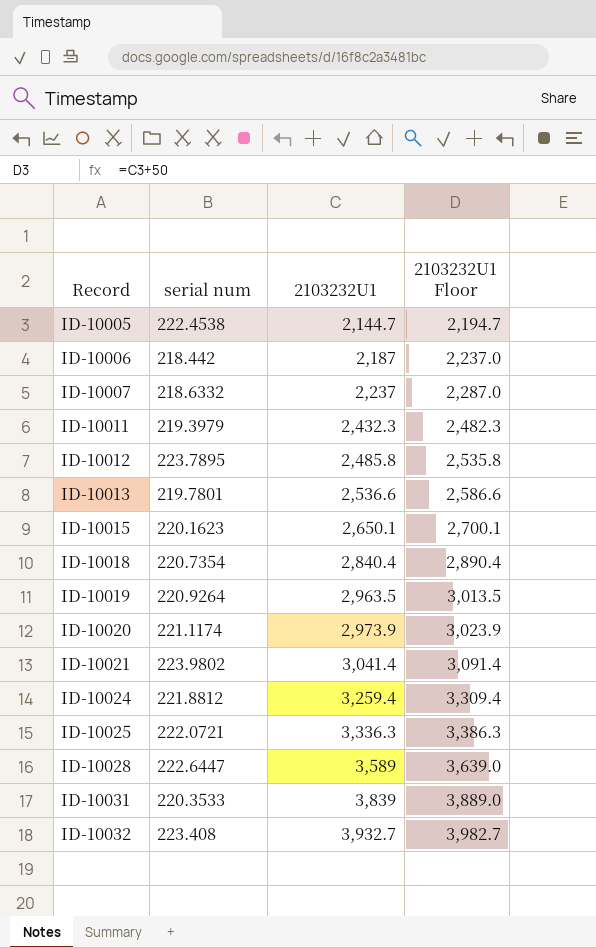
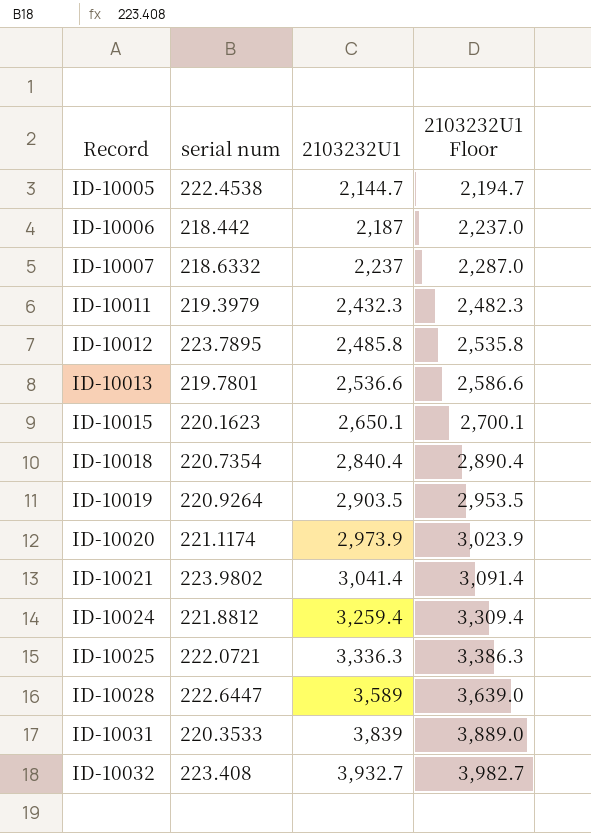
ID-10019 | 2103232U1: 2,963.5 -> 2,903.5
ID-10019 | 2103232U1 Floor: 3,013.5 -> 2,953.5

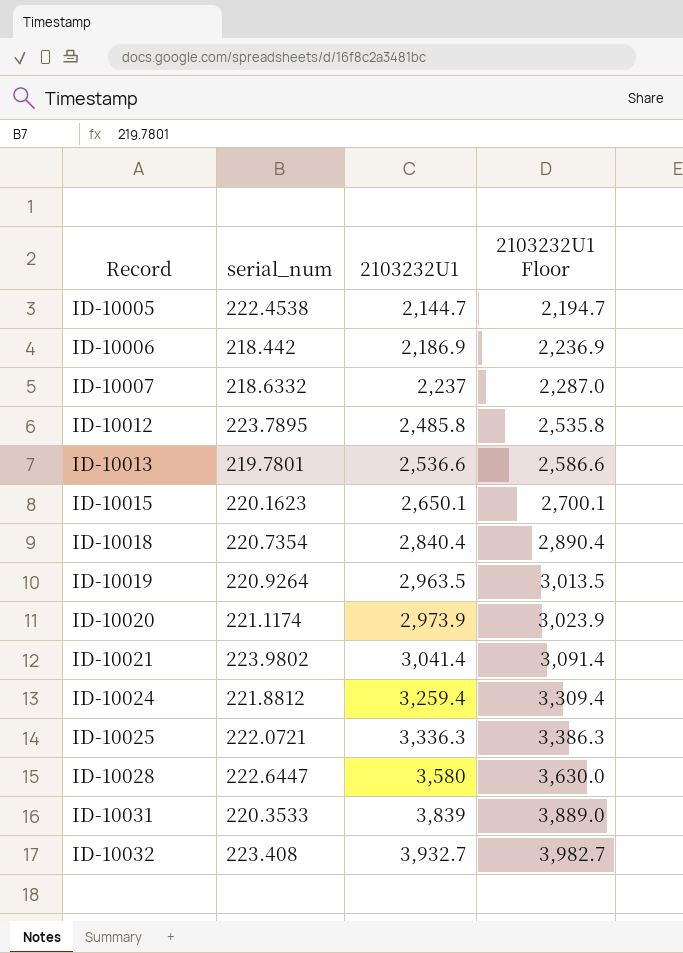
column name: serial num -> serial_num
row ID-10011: 219.3979 | 2,432.3 | 2,482.3 -> none
ID-10006 | 2103232U1: 2,187 -> 2,186.9
ID-10006 | 2103232U1 Floor: 2,237.0 -> 2,236.9
ID-10019 | 2103232U1: 2,903.5 -> 2,963.5
ID-10019 | 2103232U1 Floor: 2,953.5 -> 3,013.5
ID-10028 | 2103232U1: 3,589 -> 3,580
ID-10028 | 2103232U1 Floor: 3,639.0 -> 3,630.0

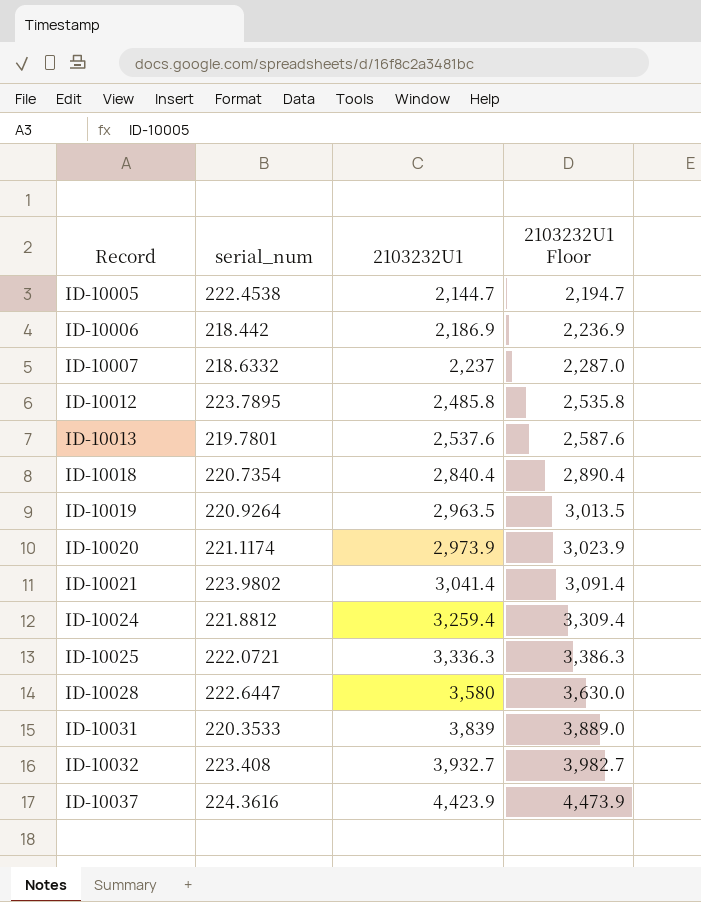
row ID-10015: 220.1623 | 2,650.1 | 2,700.1 -> none
ID-10013 | 2103232U1: 2,536.6 -> 2,537.6
ID-10013 | 2103232U1 Floor: 2,586.6 -> 2,587.6
row ID-10037: none -> 224.3616 | 4,423.9 | 4,473.9

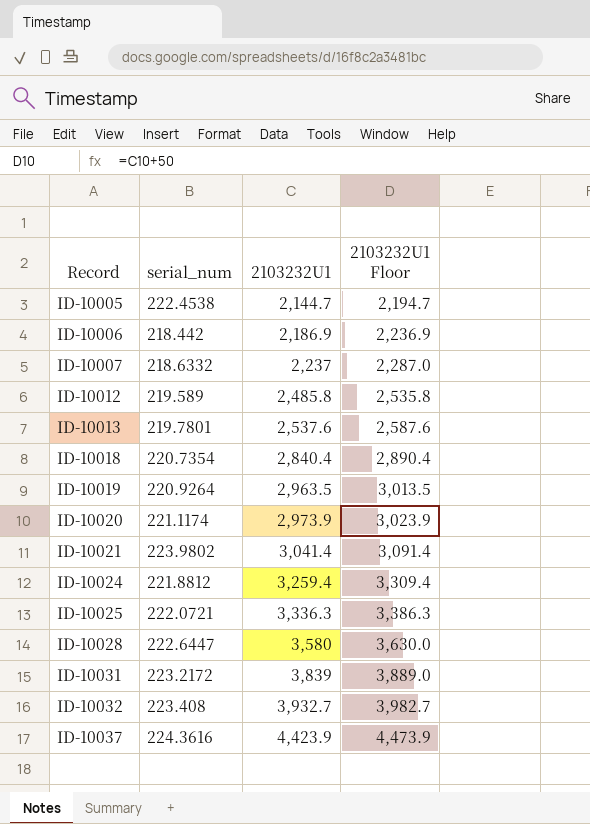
ID-10012 | serial_num: 223.7895 -> 219.589
ID-10031 | serial_num: 220.3533 -> 223.2172

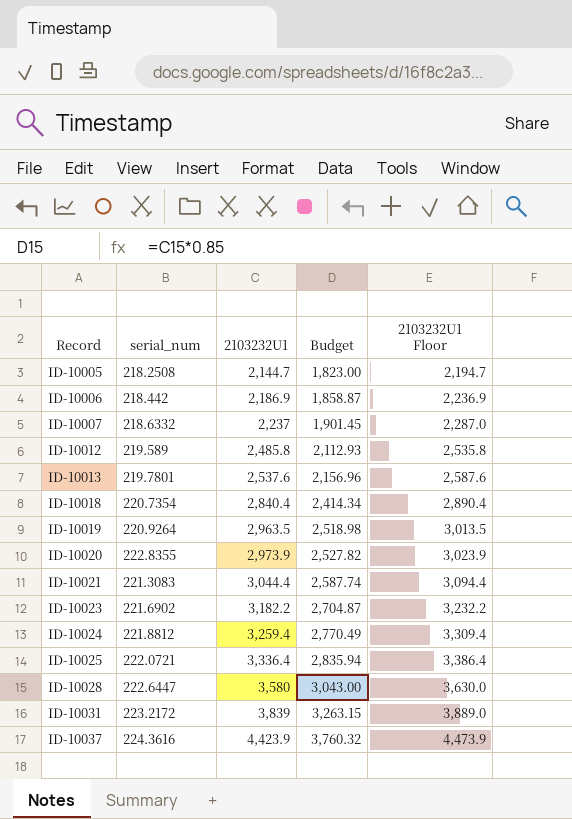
column Budget | formula: none -> [2103232U1] * 0.85
row ID-10032: 223.408 | 3,932.7 | 3,982.7 -> none
ID-10005 | serial_num: 222.4538 -> 218.2508
ID-10020 | serial_num: 221.1174 -> 222.8355
ID-10021 | serial_num: 223.9802 -> 221.3083
ID-10021 | 2103232U1: 3,041.4 -> 3,044.4
ID-10021 | 2103232U1 Floor: 3,091.4 -> 3,094.4
row ID-10023: none -> 221.6902 | 3,182.2 | 2,704.87 | 3,232.2
ID-10025 | 2103232U1: 3,336.3 -> 3,336.4
ID-10025 | 2103232U1 Floor: 3,386.3 -> 3,386.4

